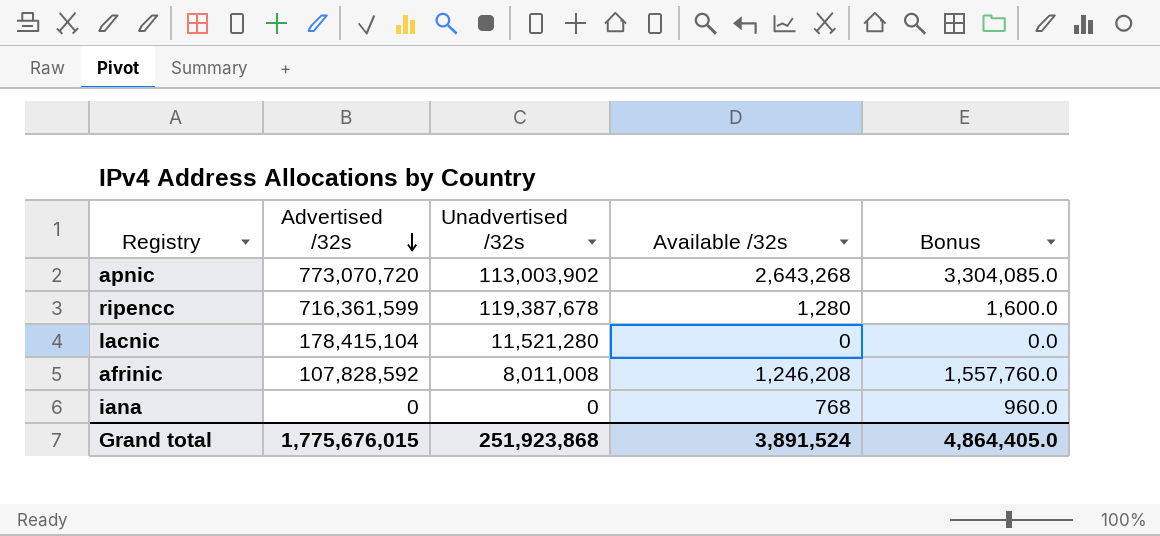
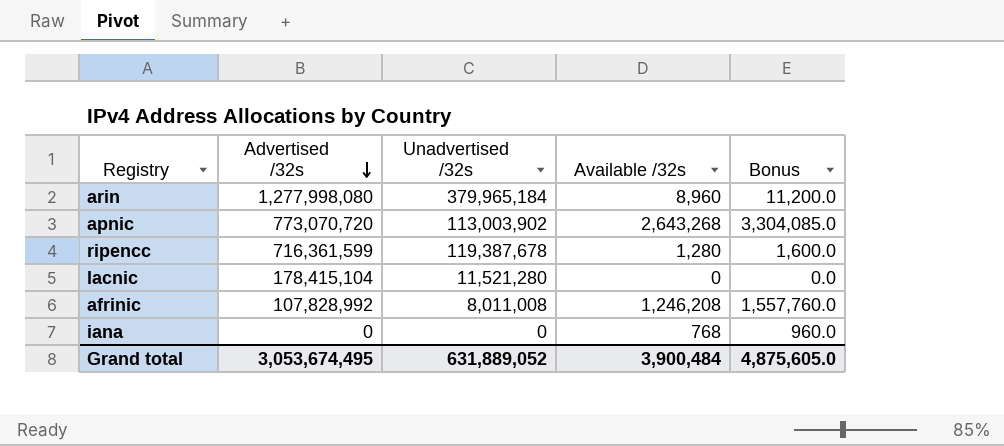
row arin: none -> 1,277,998,080 | 379,965,184 | 8,960 | 11,200.0
afrinic | Advertised /32s: 107,828,592 -> 107,828,992
Grand total | Advertised /32s: 1,775,676,015 -> 3,053,674,495
Grand total | Unadvertised /32s: 251,923,868 -> 631,889,052
Grand total | Available /32s: 3,891,524 -> 3,900,484
Grand total | Bonus: 4,864,405.0 -> 4,875,605.0

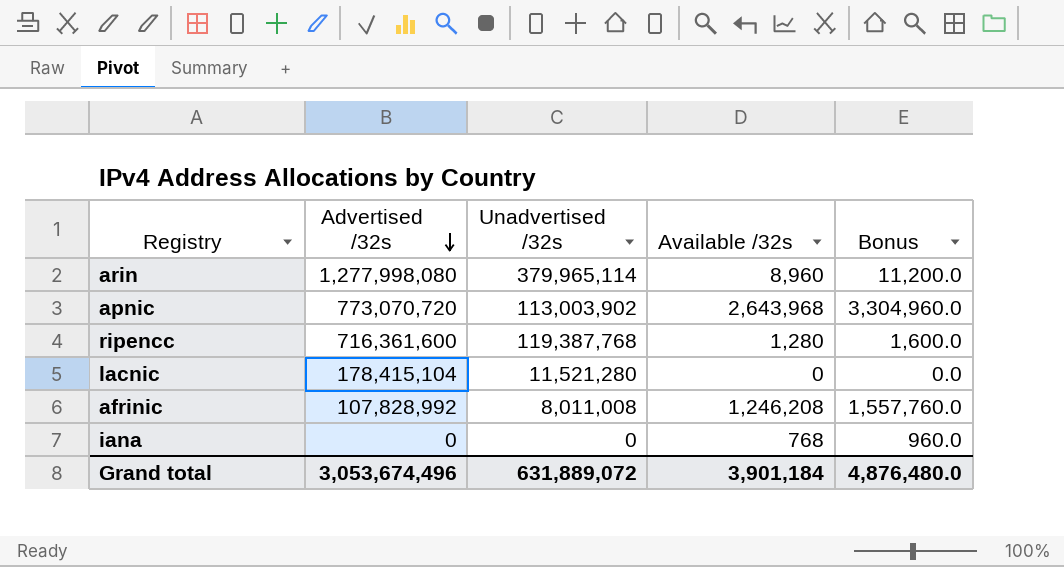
arin | Unadvertised /32s: 379,965,184 -> 379,965,114
apnic | Available /32s: 2,643,268 -> 2,643,968
apnic | Bonus: 3,304,085.0 -> 3,304,960.0
ripencc | Advertised /32s: 716,361,599 -> 716,361,600
ripencc | Unadvertised /32s: 119,387,678 -> 119,387,768
Grand total | Advertised /32s: 3,053,674,495 -> 3,053,674,496
Grand total | Unadvertised /32s: 631,889,052 -> 631,889,072
Grand total | Available /32s: 3,900,484 -> 3,901,184
Grand total | Bonus: 4,875,605.0 -> 4,876,480.0

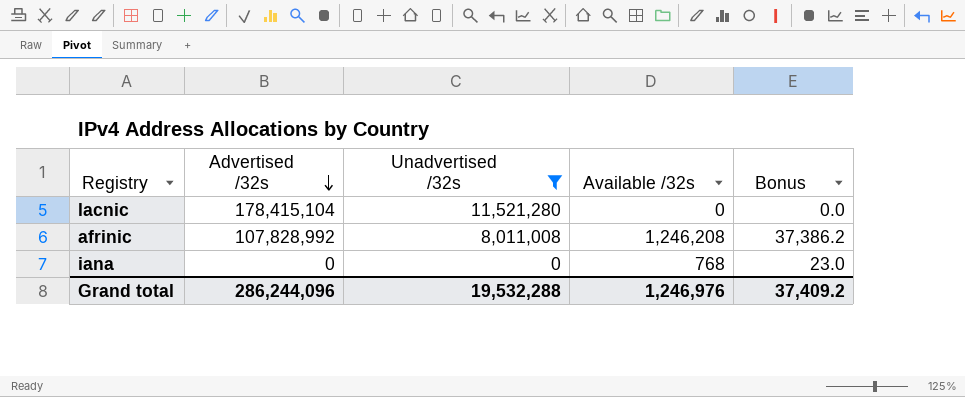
filter: none -> Unadvertised /32s <= 11,521,280
column Bonus | formula: [Available /32s] * 1.25 -> [Available /32s] * 0.03
Grand total | Advertised /32s: 3,053,674,496 -> 286,244,096
Grand total | Unadvertised /32s: 631,889,072 -> 19,532,288
Grand total | Available /32s: 3,901,184 -> 1,246,976
Grand total | Bonus: 4,876,480.0 -> 37,409.2

